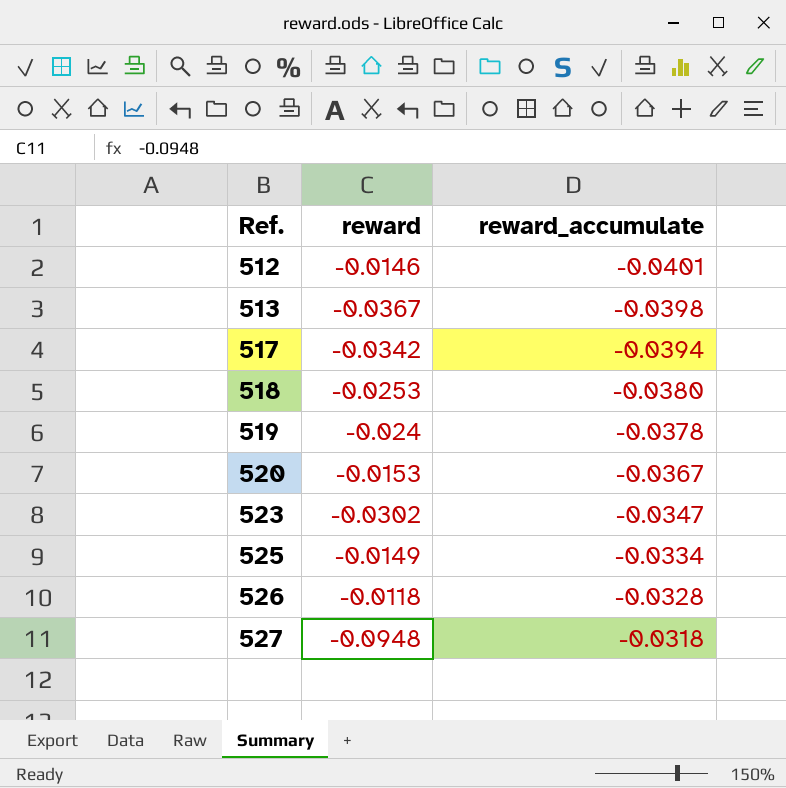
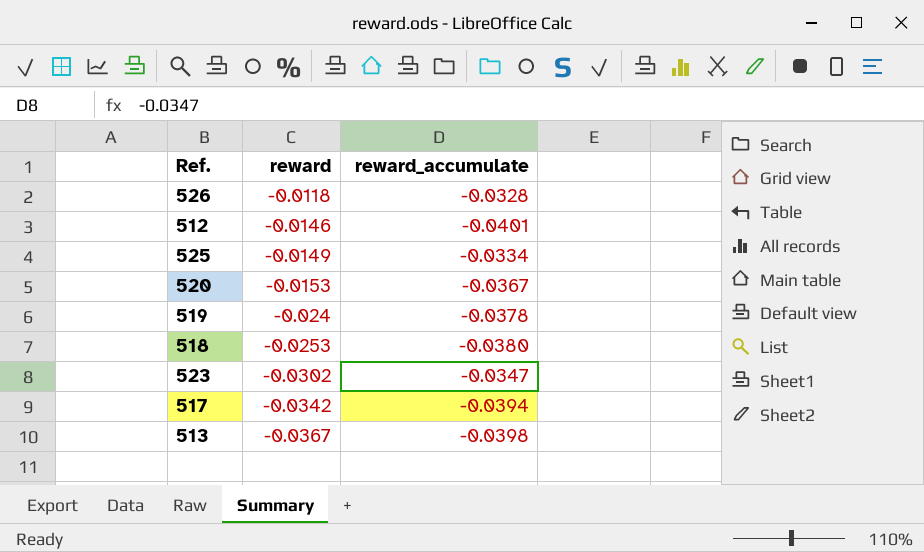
row order: Ref. ascending -> reward descending
row 527: -0.0948 | -0.0318 -> none

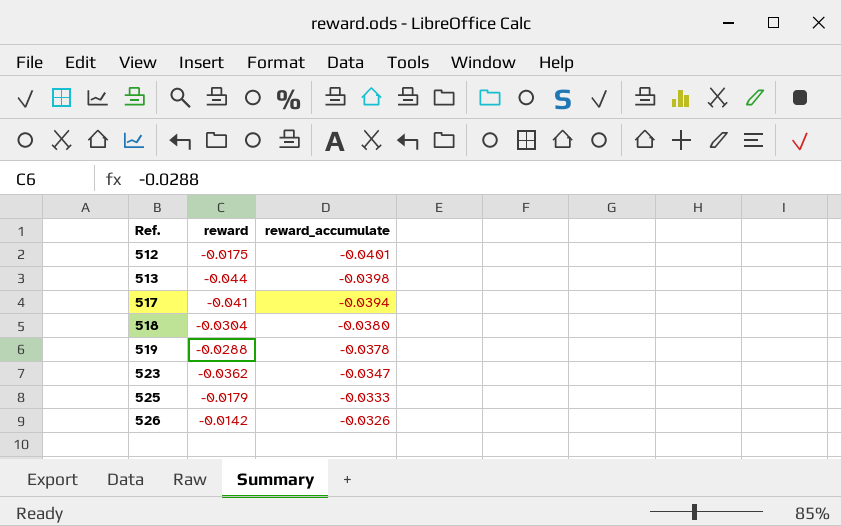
row order: reward descending -> Ref. ascending
row 520: -0.0153 | -0.0367 -> none
512 | reward: -0.0146 -> -0.0175
513 | reward: -0.0367 -> -0.044
517 | reward: -0.0342 -> -0.041
518 | reward: -0.0253 -> -0.0304
519 | reward: -0.024 -> -0.0288
523 | reward: -0.0302 -> -0.0362
525 | reward: -0.0149 -> -0.0179
525 | reward_accumulate: -0.0334 -> -0.0333
526 | reward: -0.0118 -> -0.0142
526 | reward_accumulate: -0.0328 -> -0.0326

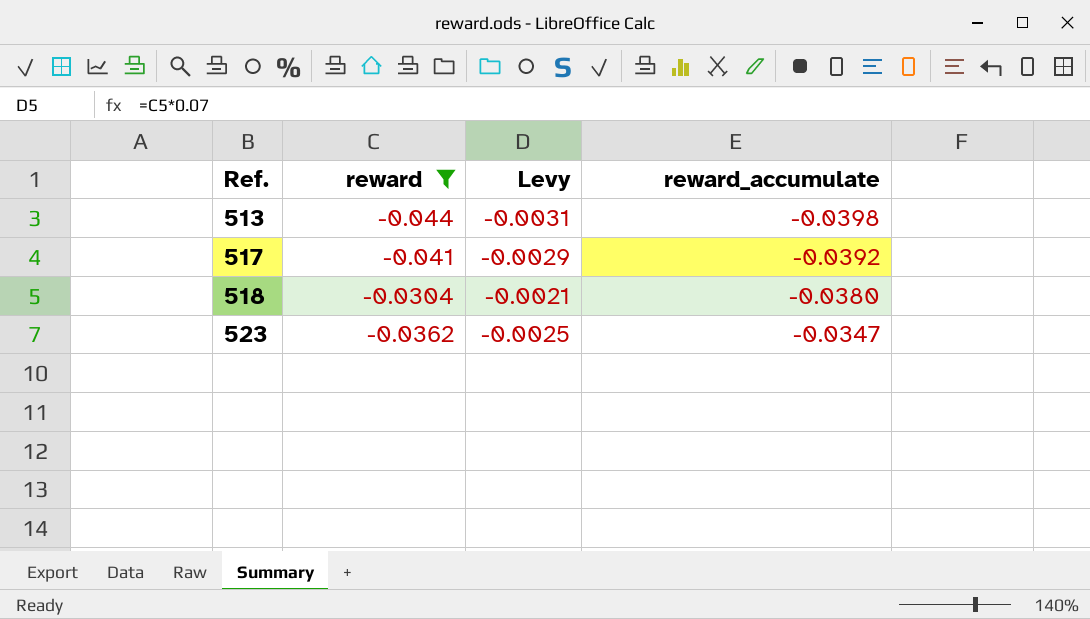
filter: none -> reward <= -0.0304
column Levy | formula: none -> [reward] * 0.07
517 | reward_accumulate: -0.0394 -> -0.0392

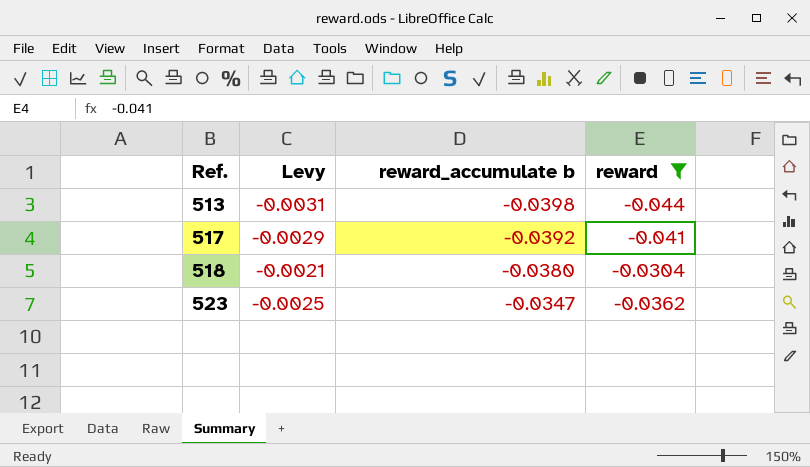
column name: reward_accumulate -> reward_accumulate b
column reward | position: 2 -> 4

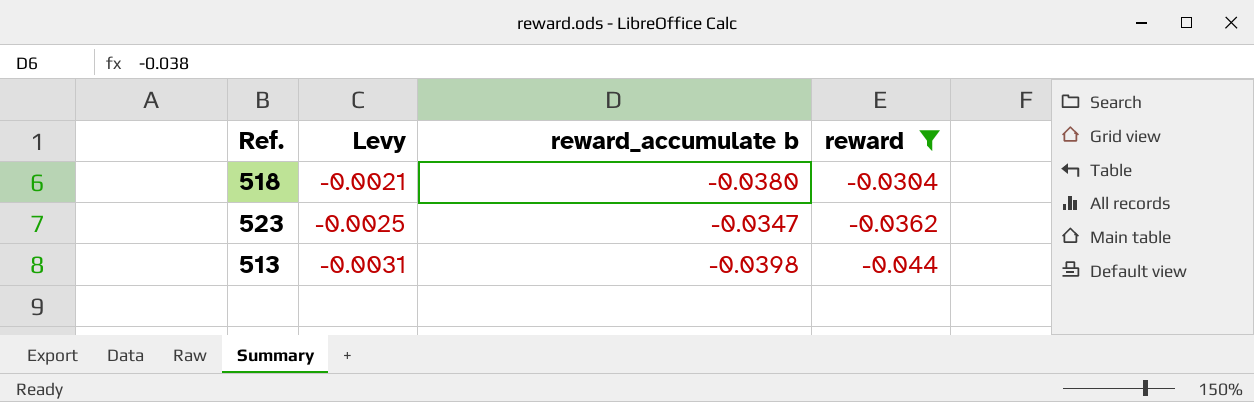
row order: Ref. ascending -> Levy descending
row 517: -0.0029 | -0.0392 | -0.041 -> none

